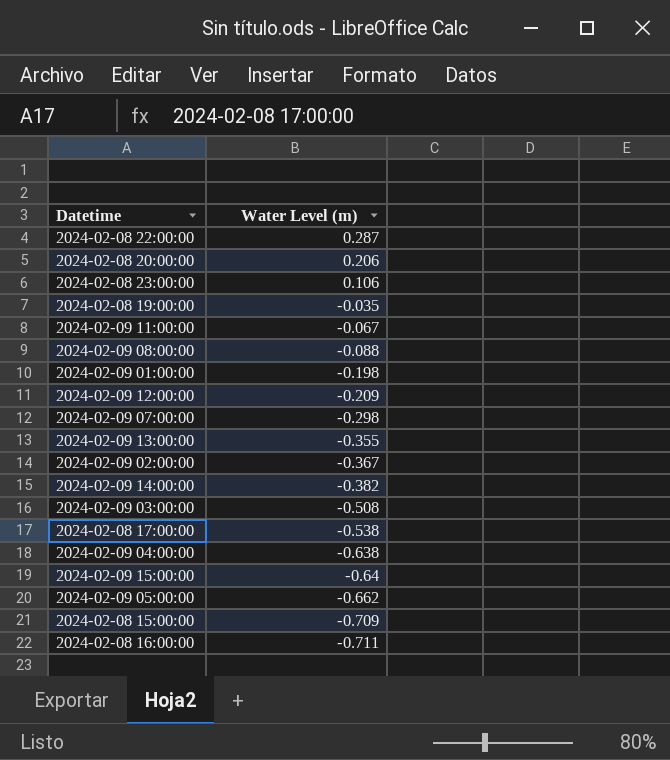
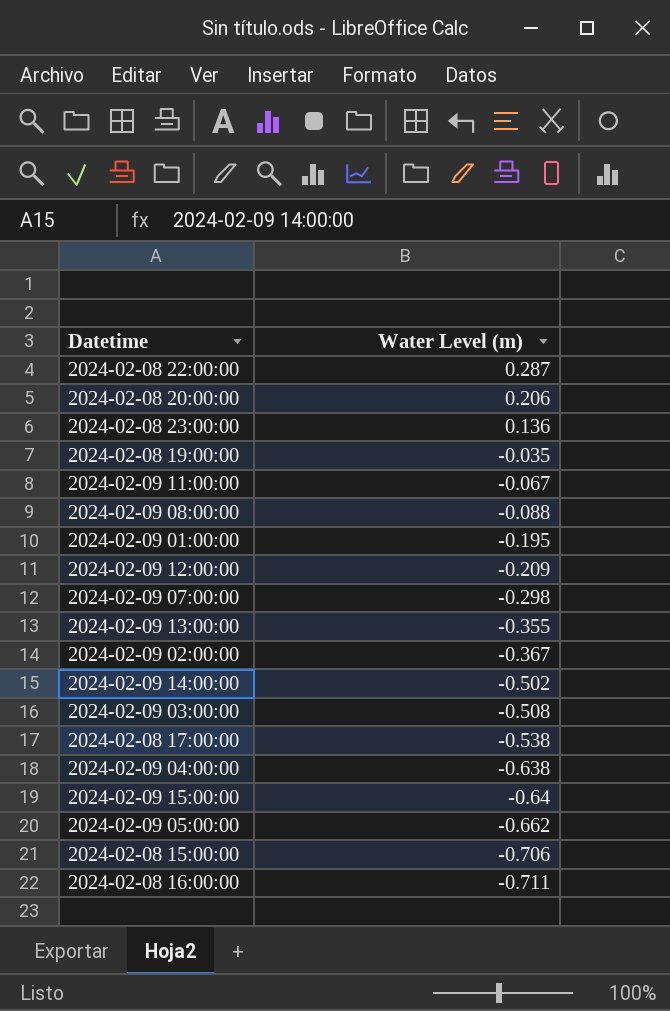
2024-02-08 23:00:00 | Water Level (m): 0.106 -> 0.136
2024-02-09 01:00:00 | Water Level (m): -0.198 -> -0.195
2024-02-09 14:00:00 | Water Level (m): -0.382 -> -0.502
2024-02-08 15:00:00 | Water Level (m): -0.709 -> -0.706

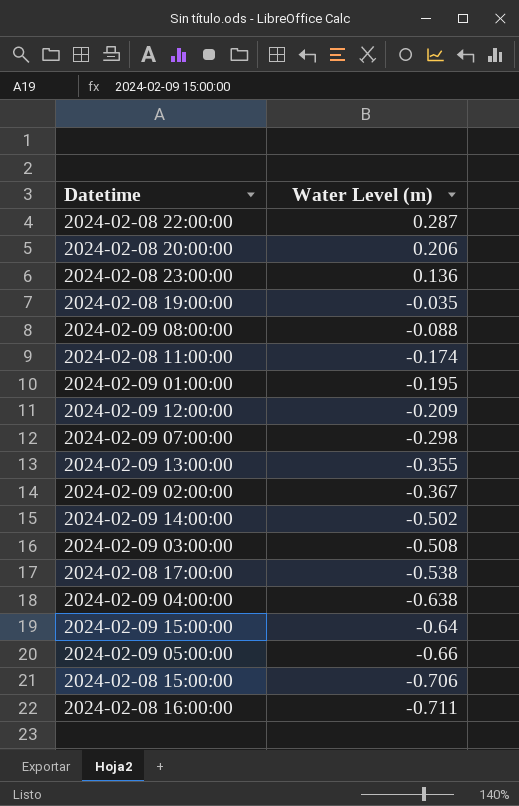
row 2024-02-09 11:00:00: -0.067 -> none
row 2024-02-08 11:00:00: none -> -0.174
2024-02-09 05:00:00 | Water Level (m): -0.662 -> -0.66

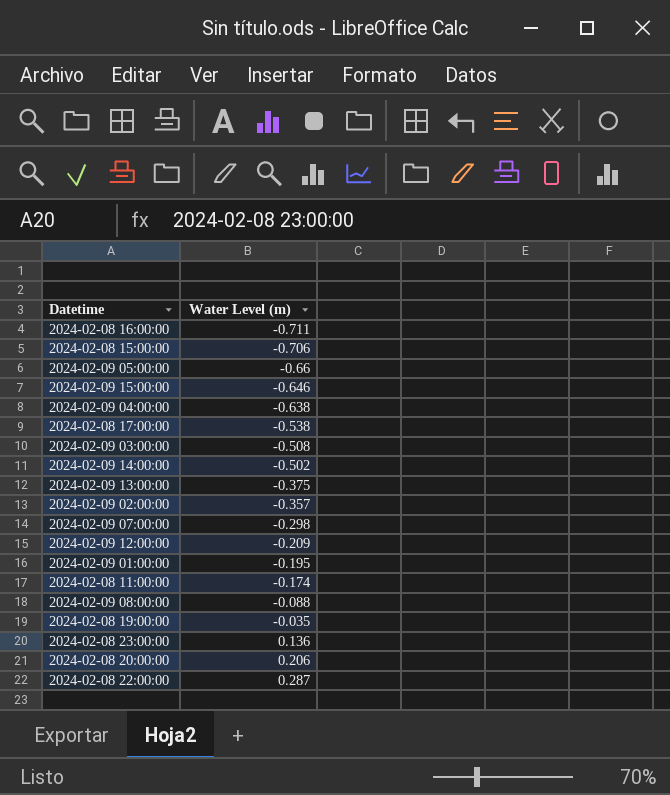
row order: Water Level (m) descending -> Water Level (m) ascending
2024-02-09 15:00:00 | Water Level (m): -0.64 -> -0.646
2024-02-09 13:00:00 | Water Level (m): -0.355 -> -0.375
2024-02-09 02:00:00 | Water Level (m): -0.367 -> -0.357

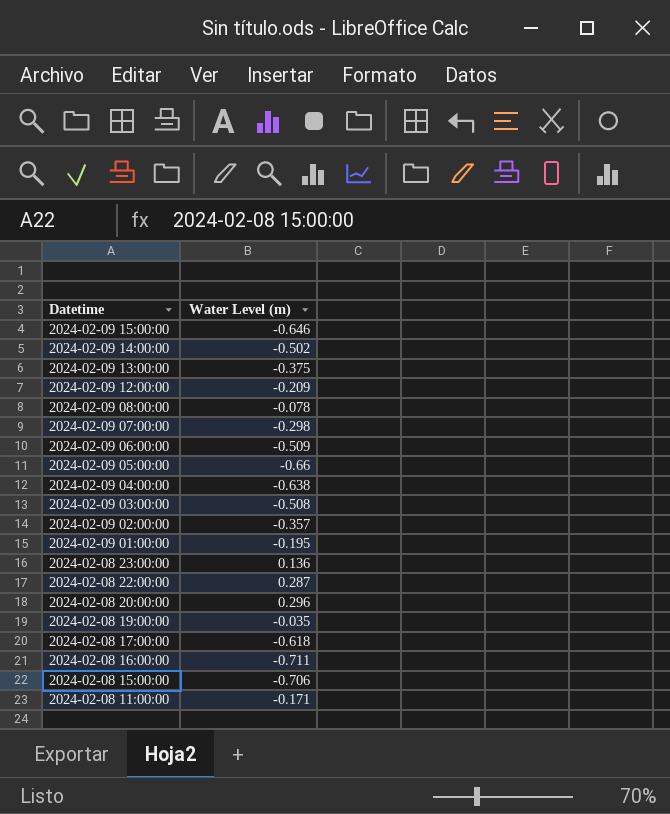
row order: Water Level (m) ascending -> Datetime descending
2024-02-09 08:00:00 | Water Level (m): -0.088 -> -0.078
row 2024-02-09 06:00:00: none -> -0.509
2024-02-08 20:00:00 | Water Level (m): 0.206 -> 0.296
2024-02-08 17:00:00 | Water Level (m): -0.538 -> -0.618
2024-02-08 11:00:00 | Water Level (m): -0.174 -> -0.171

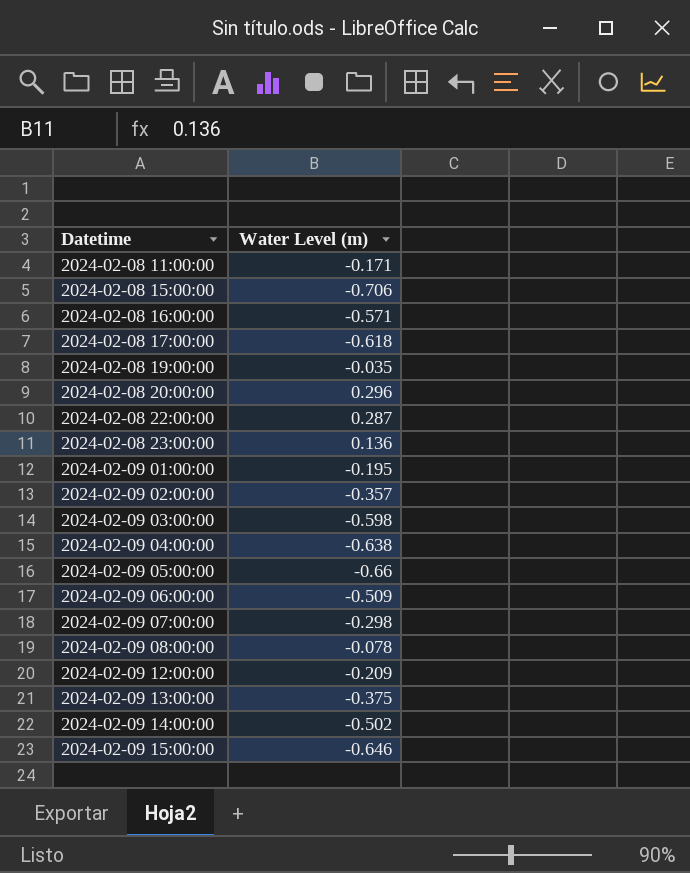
row order: Datetime descending -> Datetime ascending
2024-02-08 16:00:00 | Water Level (m): -0.711 -> -0.571
2024-02-09 03:00:00 | Water Level (m): -0.508 -> -0.598

